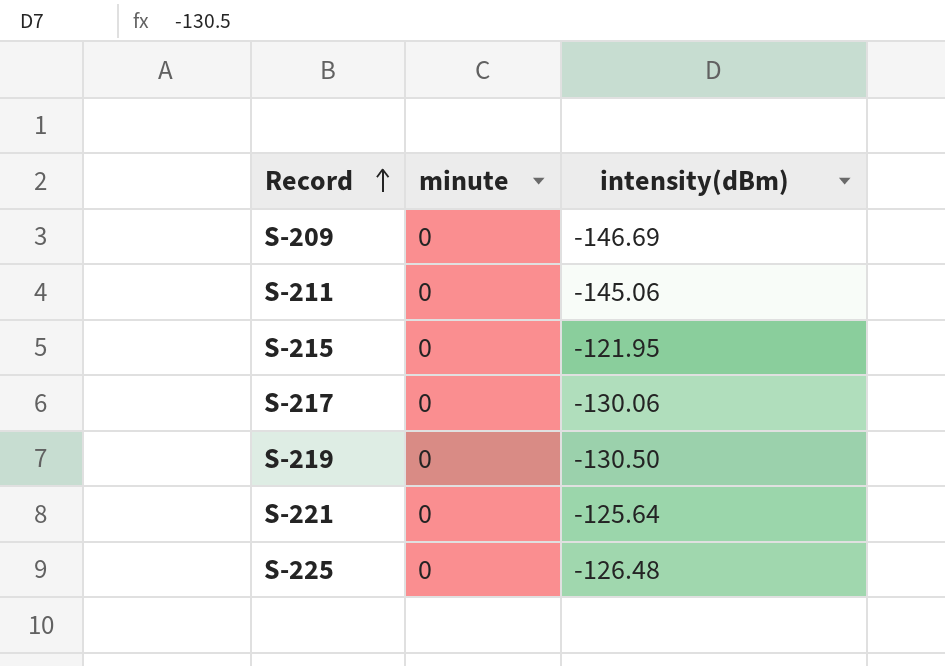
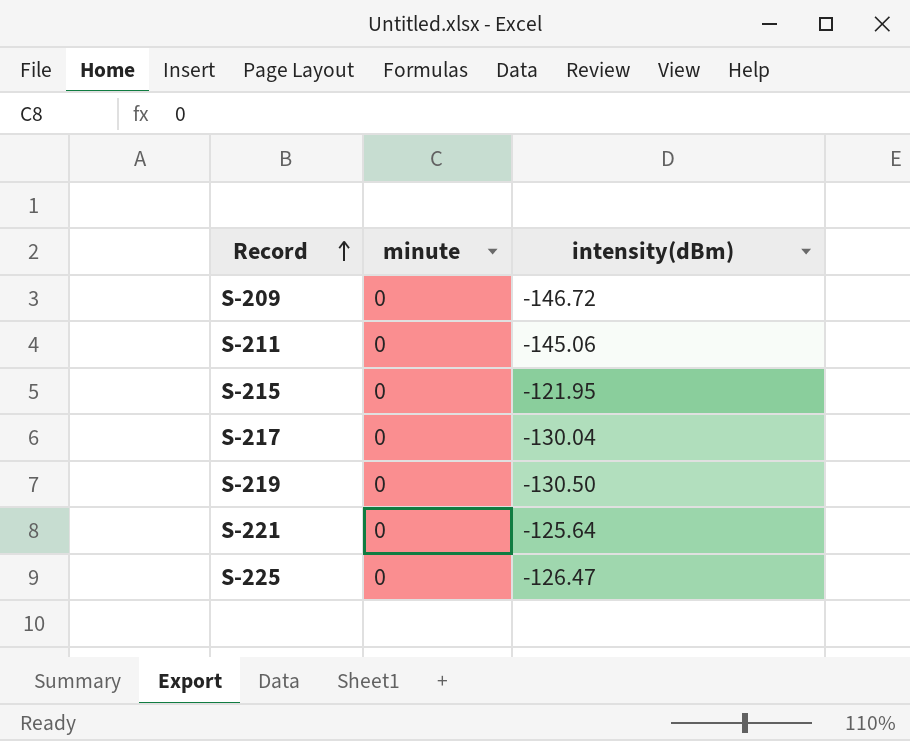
S-209 | intensity(dBm): -146.69 -> -146.72
S-217 | intensity(dBm): -130.06 -> -130.04
S-225 | intensity(dBm): -126.48 -> -126.47

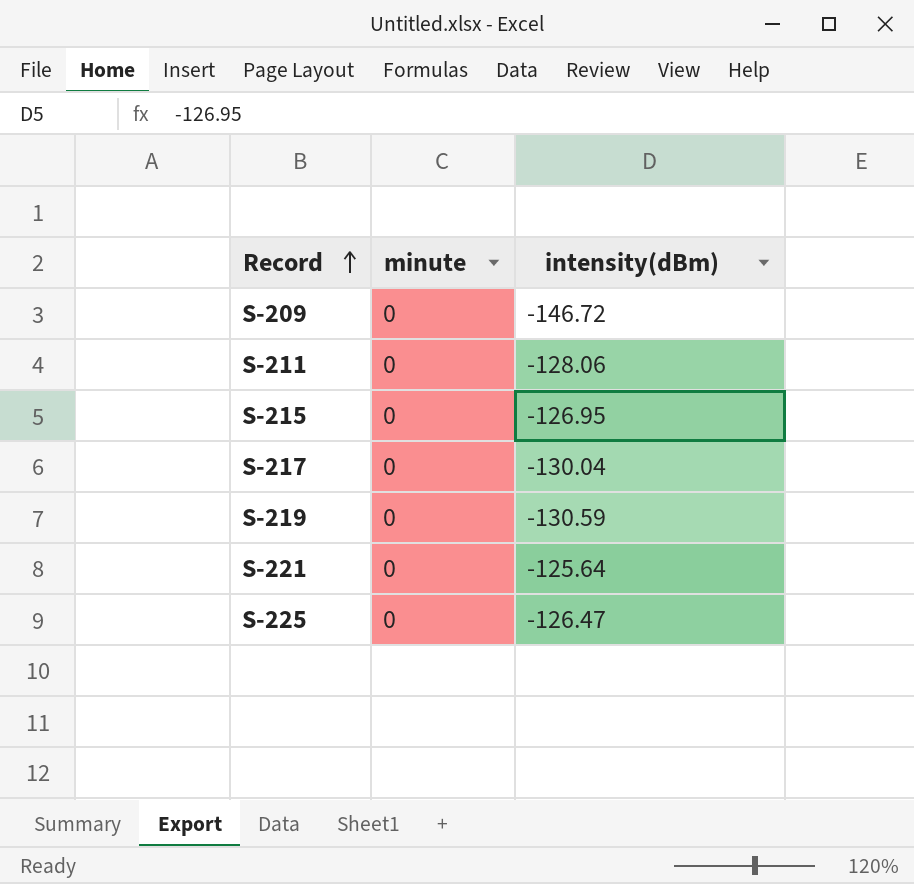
S-211 | intensity(dBm): -145.06 -> -128.06
S-215 | intensity(dBm): -121.95 -> -126.95
S-219 | intensity(dBm): -130.50 -> -130.59

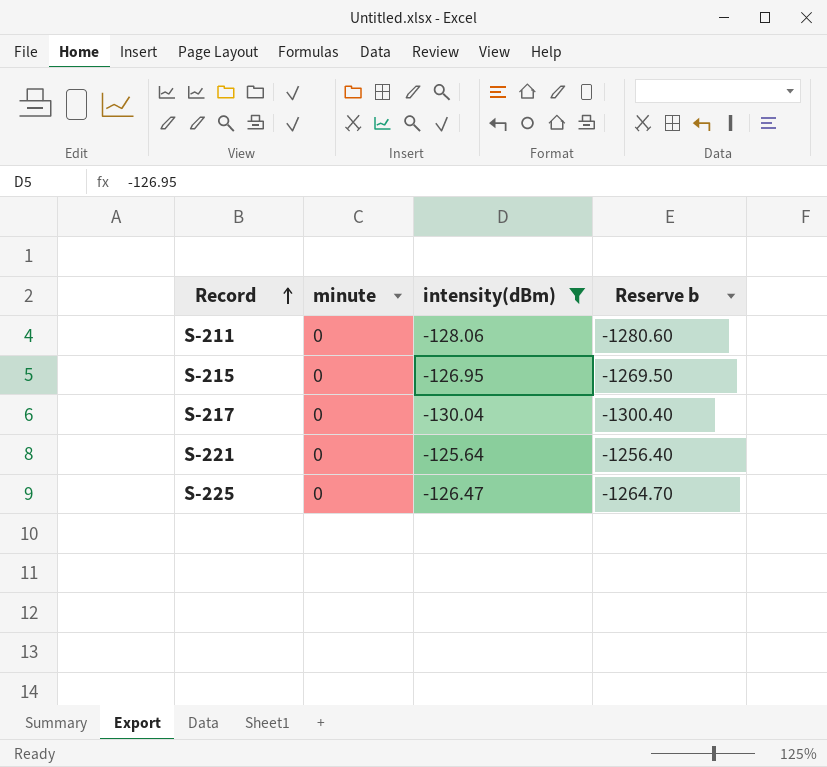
filter: none -> intensity(dBm) >= -130.04
column Reserve b | formula: none -> [intensity(dBm)] * 10

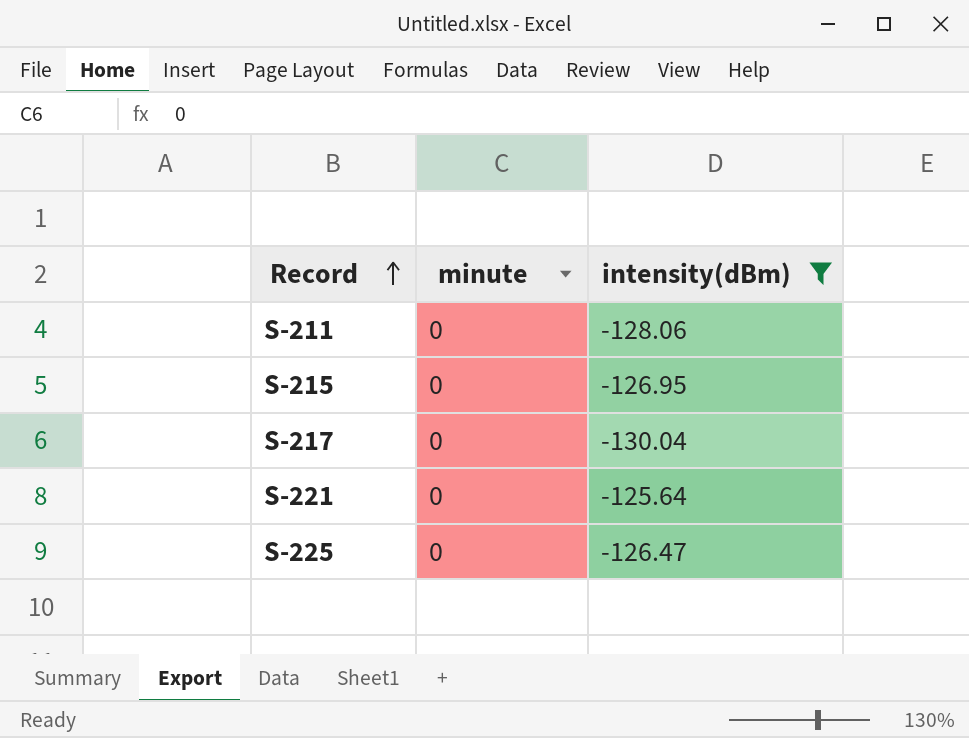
column Reserve b | formula: [intensity(dBm)] * 10 -> none

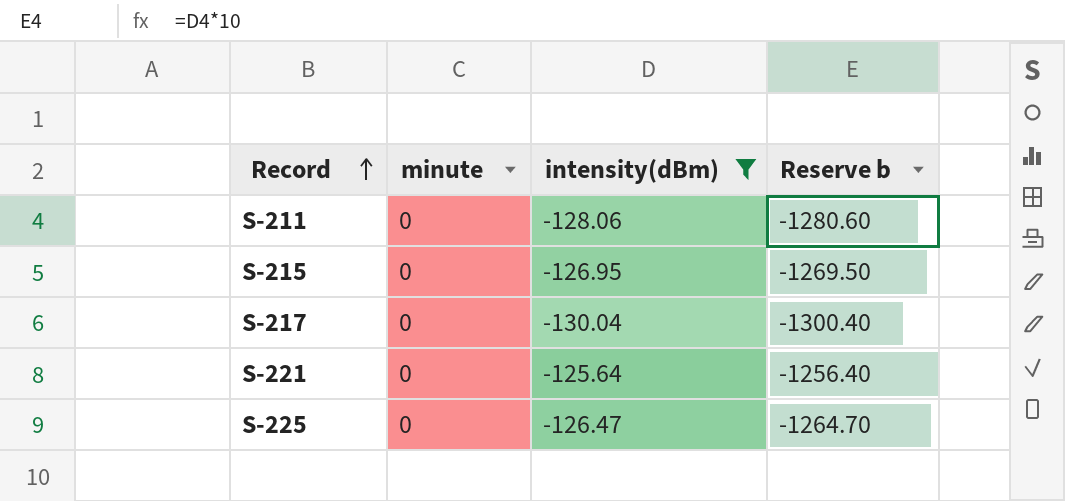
column Reserve b | formula: none -> [intensity(dBm)] * 10

